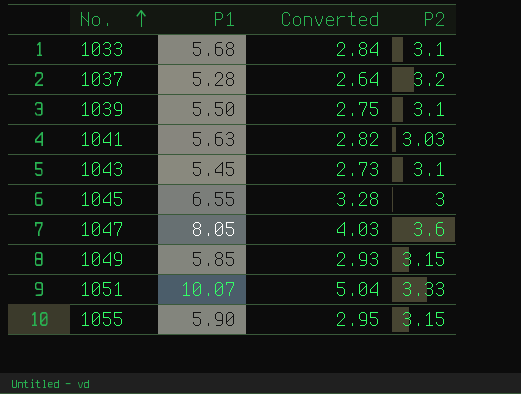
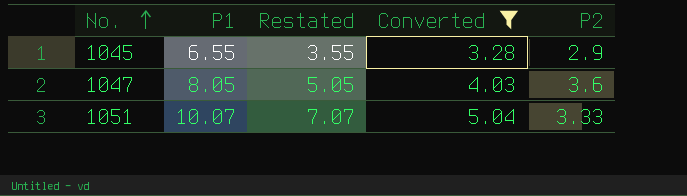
filter: none -> Converted >= 3.28
column Restated | formula: none -> [P1] - 3
1045 | P2: 3 -> 2.9

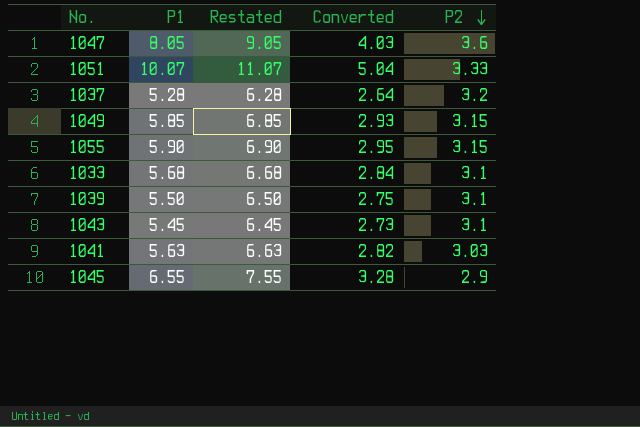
filter: Converted >= 3.28 -> none
row order: No. ascending -> P2 descending
column Restated | formula: [P1] - 3 -> [P1] + 1

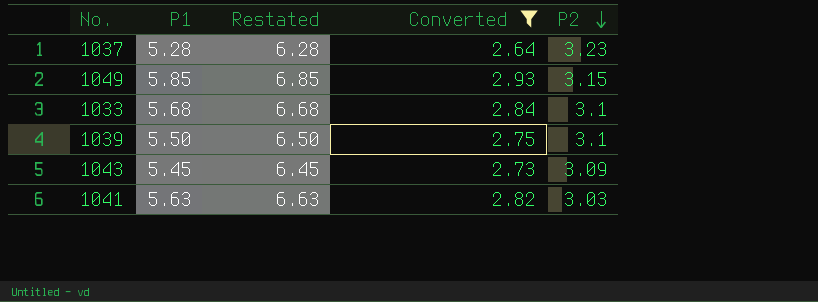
filter: none -> Converted <= 2.93
1037 | P2: 3.2 -> 3.23
1043 | P2: 3.1 -> 3.09

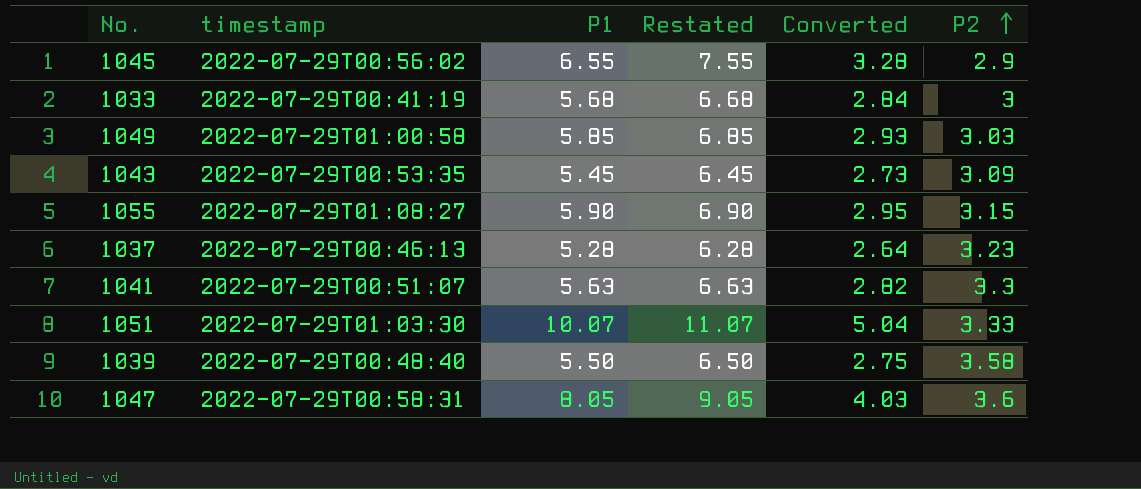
filter: Converted <= 2.93 -> none
row order: P2 descending -> P2 ascending
column timestamp | position: none -> 2
1033 | P2: 3.1 -> 3
1049 | P2: 3.15 -> 3.03
1041 | P2: 3.03 -> 3.3
1039 | P2: 3.1 -> 3.58

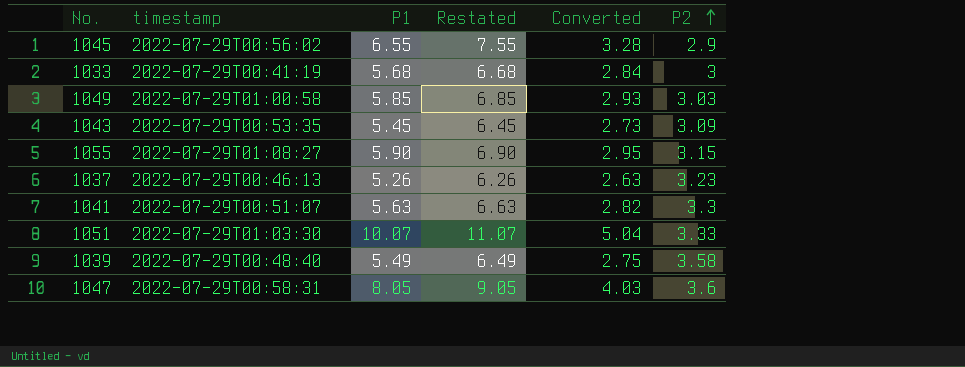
1037 | P1: 5.28 -> 5.26
1037 | Restated: 6.28 -> 6.26
1037 | Converted: 2.64 -> 2.63
1039 | P1: 5.50 -> 5.49
1039 | Restated: 6.50 -> 6.49

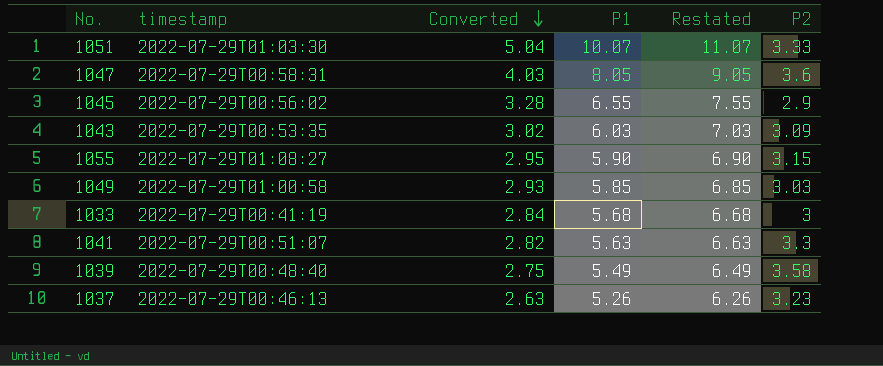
row order: P2 ascending -> Converted descending
column Converted | position: 5 -> 3
1043 | Converted: 2.73 -> 3.02
1043 | P1: 5.45 -> 6.03
1043 | Restated: 6.45 -> 7.03

